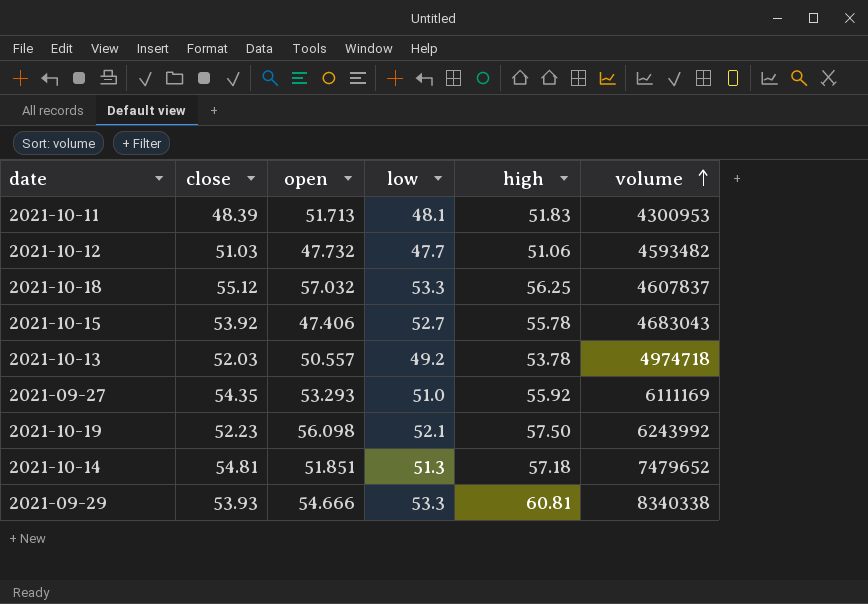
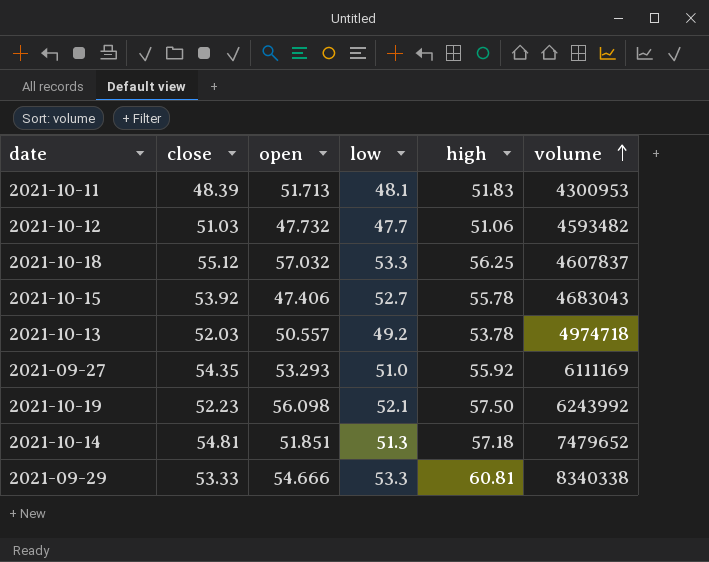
2021-09-29 | close: 53.93 -> 53.33

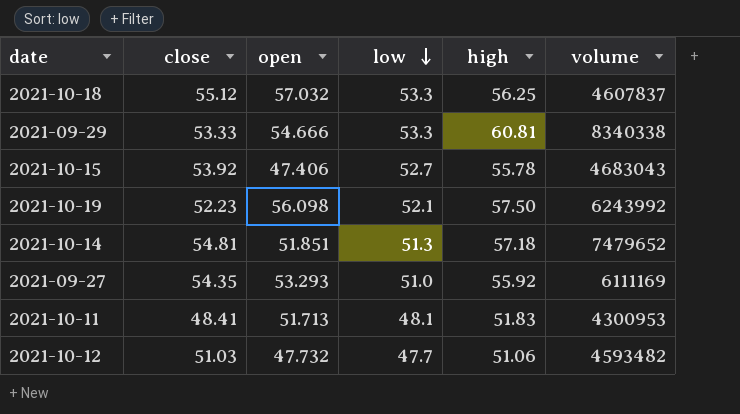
row order: volume ascending -> low descending
row 2021-10-13: 52.03 | 50.557 | 49.2 | 53.78 | 4974718 -> none
2021-10-11 | close: 48.39 -> 48.41

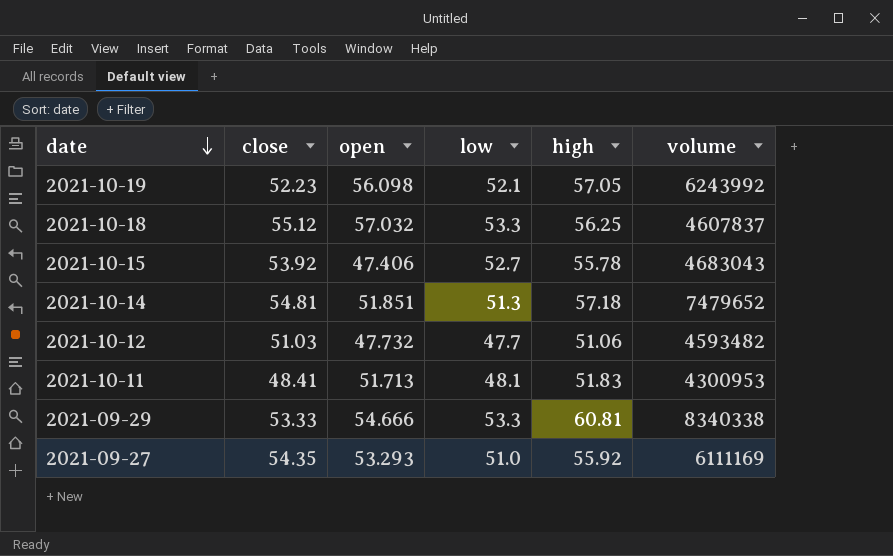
row order: low descending -> date descending
2021-10-19 | high: 57.50 -> 57.05

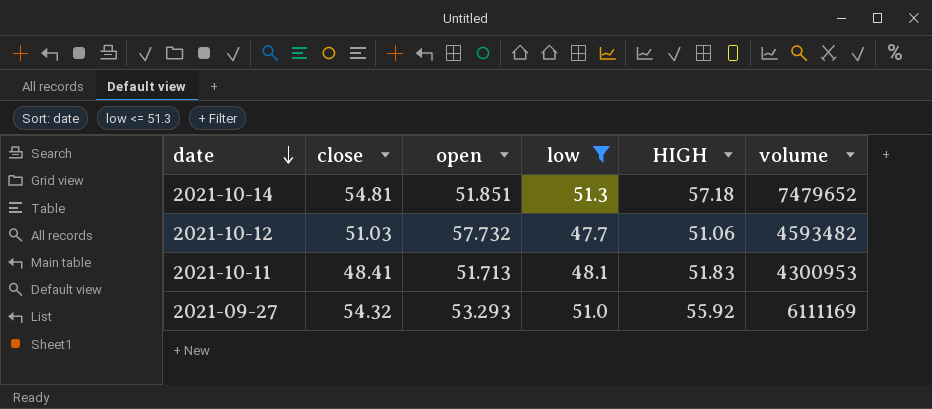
filter: none -> low <= 51.3
column name: high -> HIGH
2021-10-12 | open: 47.732 -> 57.732
2021-09-27 | close: 54.35 -> 54.32

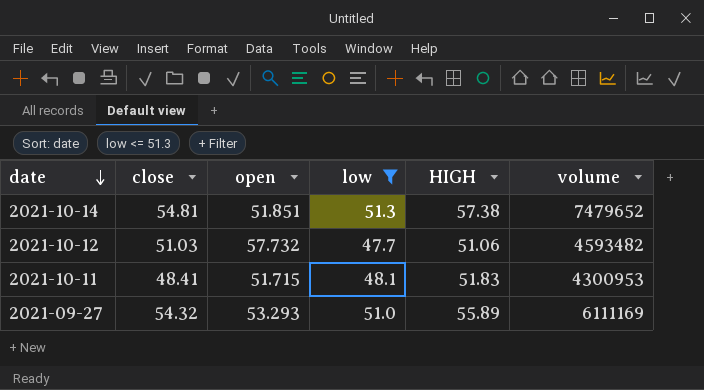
2021-10-14 | HIGH: 57.18 -> 57.38
2021-10-11 | open: 51.713 -> 51.715
2021-09-27 | HIGH: 55.92 -> 55.89

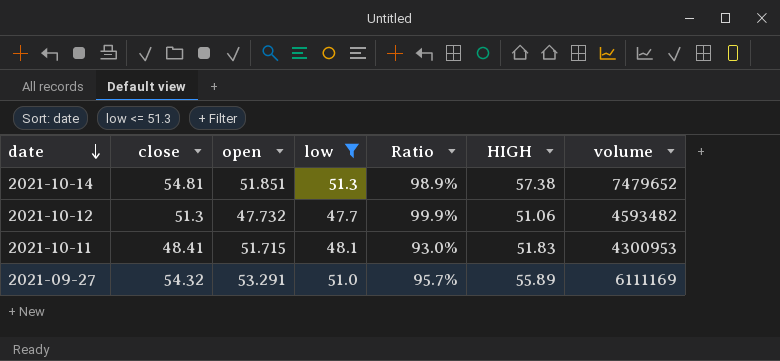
column Ratio | formula: none -> [low] / [open]
2021-10-12 | close: 51.03 -> 51.3
2021-10-12 | open: 57.732 -> 47.732
2021-09-27 | open: 53.293 -> 53.291

